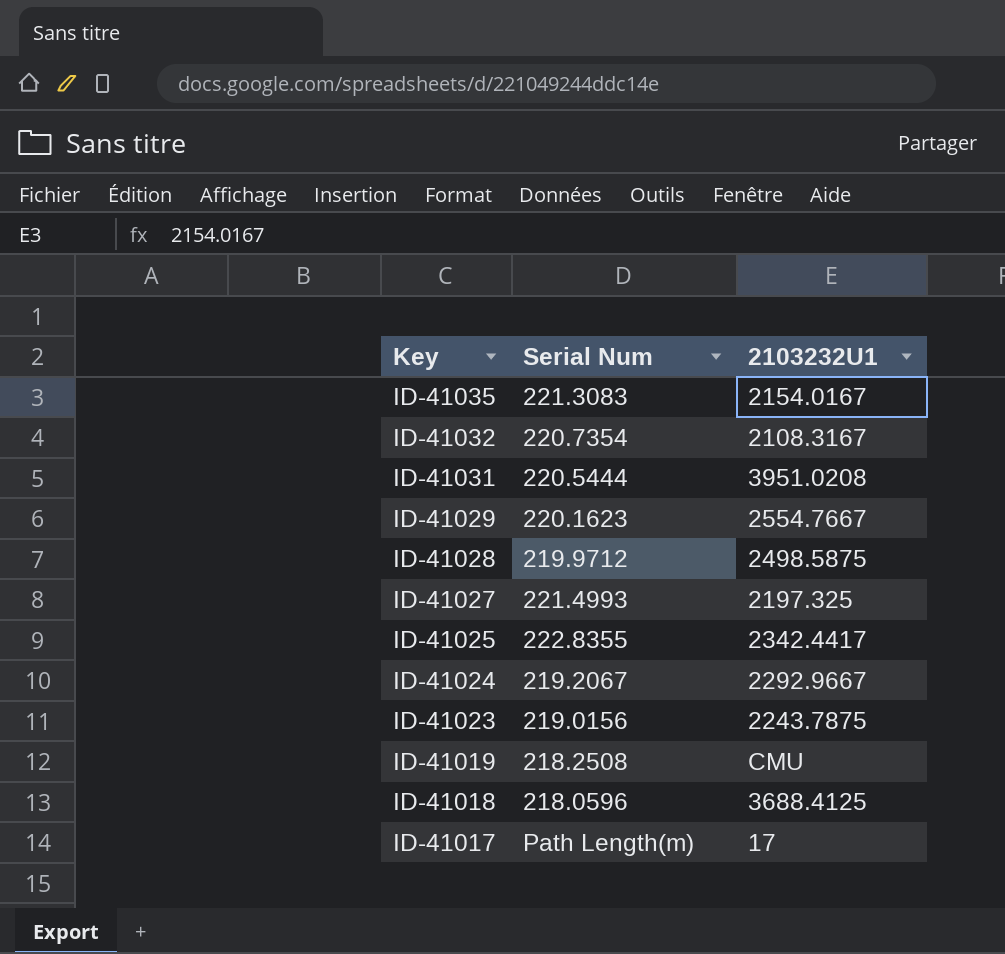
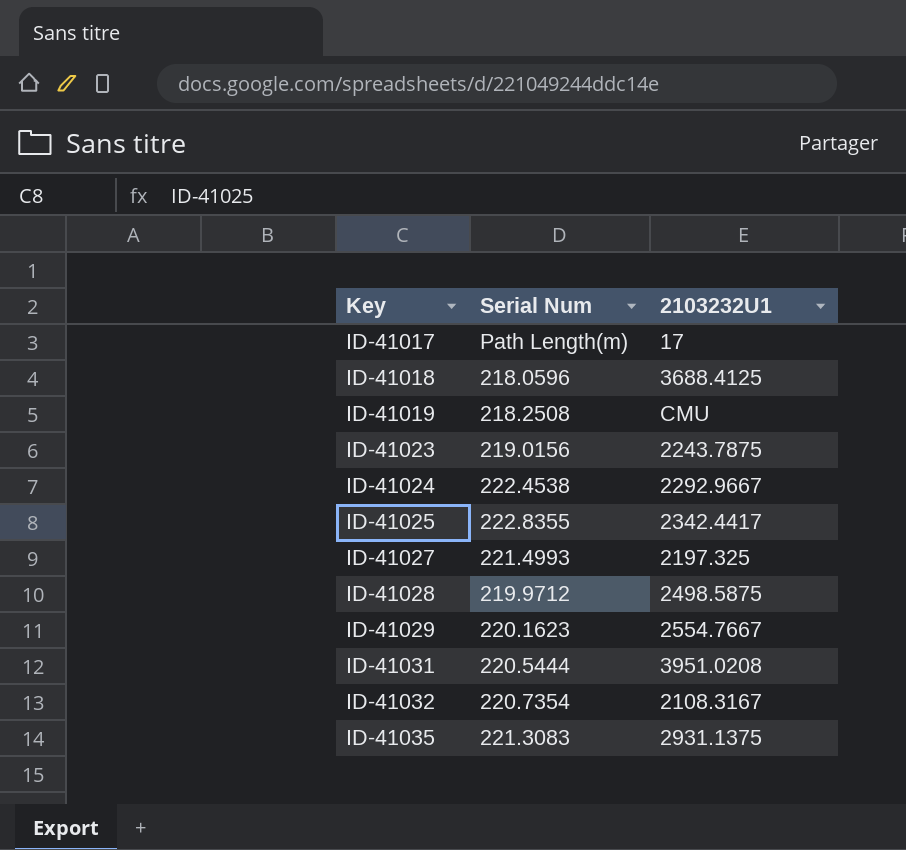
row order: Key descending -> Key ascending
ID-41024 | Serial Num: 219.2067 -> 222.4538
ID-41035 | 2103232U1: 2154.0167 -> 2931.1375

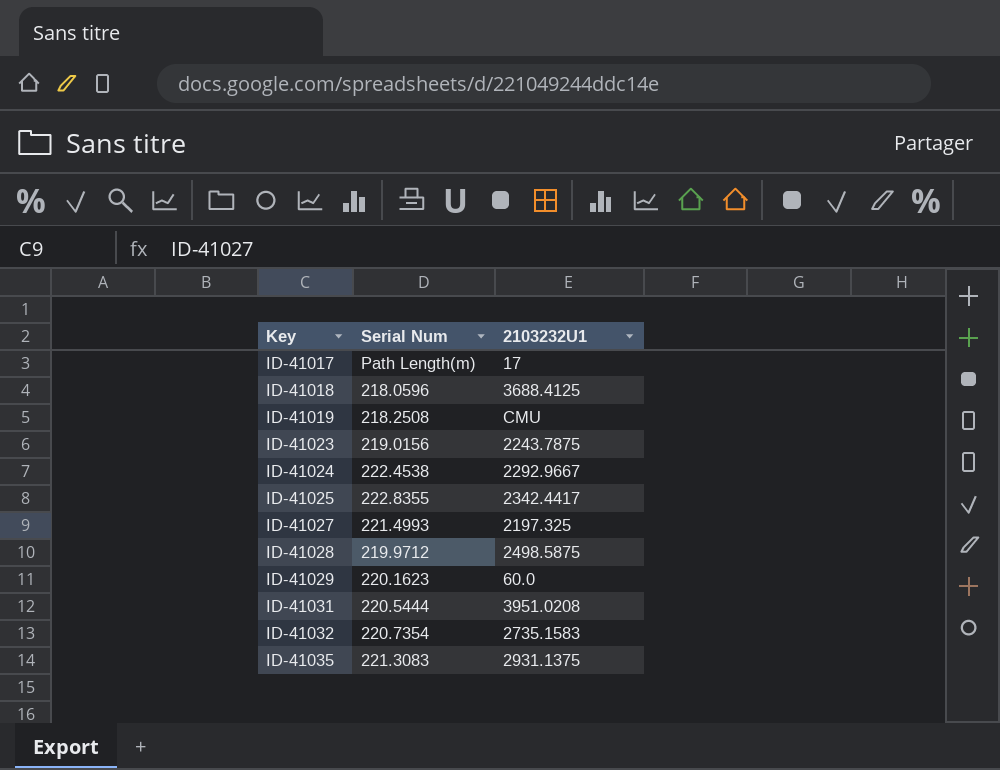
ID-41029 | 2103232U1: 2554.7667 -> 60.0
ID-41032 | 2103232U1: 2108.3167 -> 2735.1583

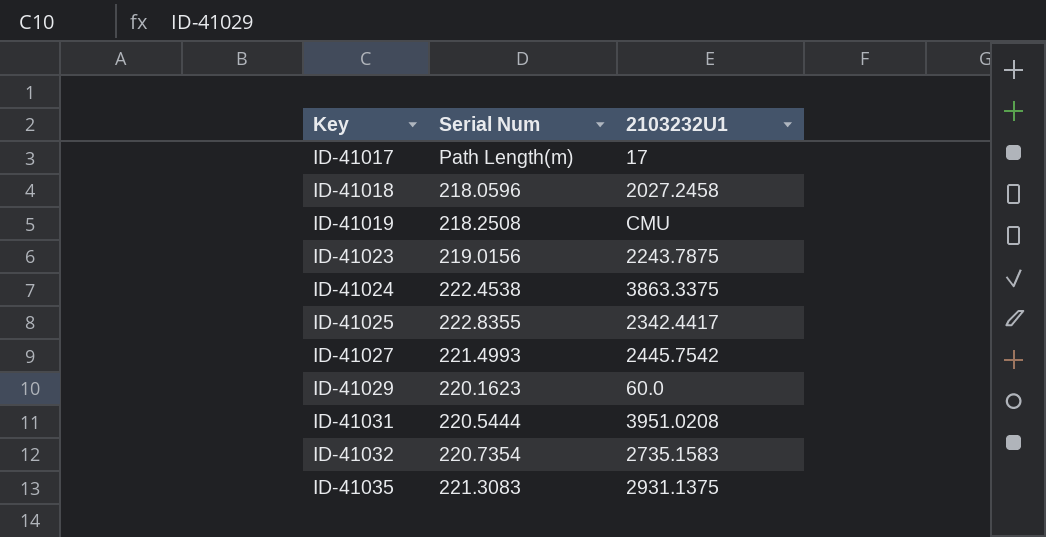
row ID-41028: 219.9712 | 2498.5875 -> none
ID-41018 | 2103232U1: 3688.4125 -> 2027.2458
ID-41024 | 2103232U1: 2292.9667 -> 3863.3375
ID-41027 | 2103232U1: 2197.325 -> 2445.7542

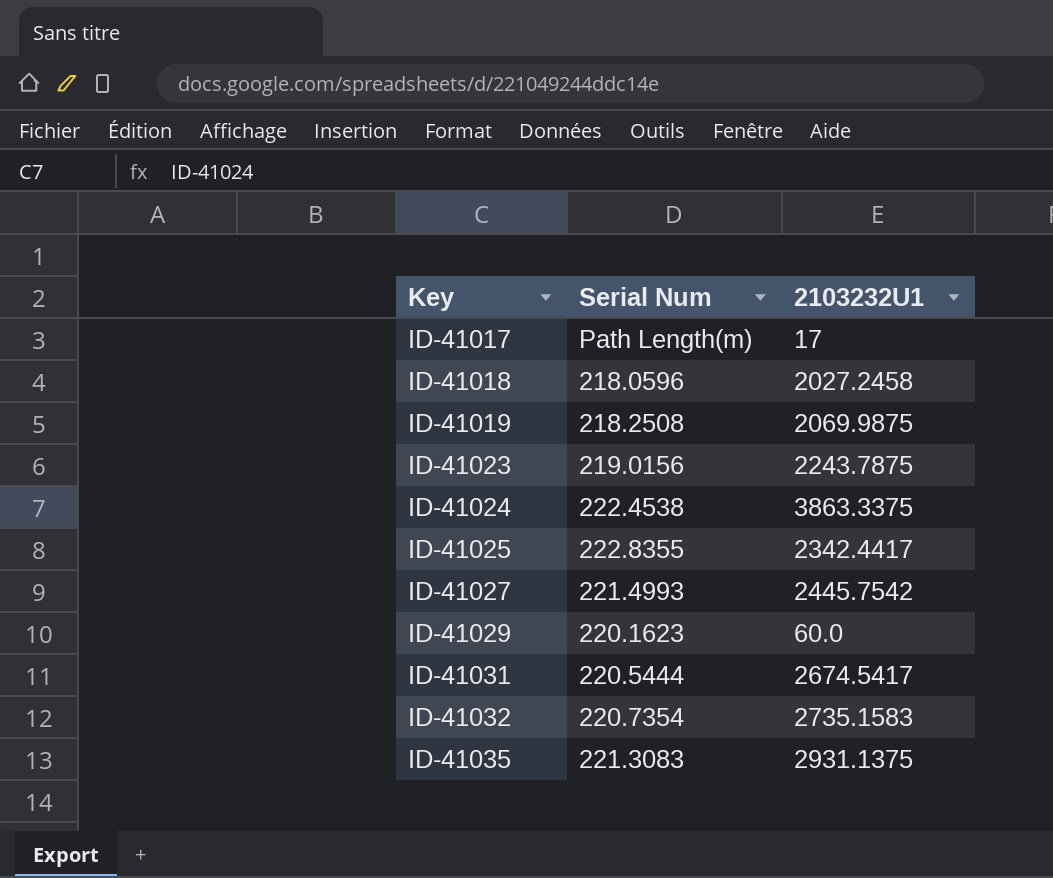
ID-41019 | 2103232U1: CMU -> 2069.9875
ID-41031 | 2103232U1: 3951.0208 -> 2674.5417

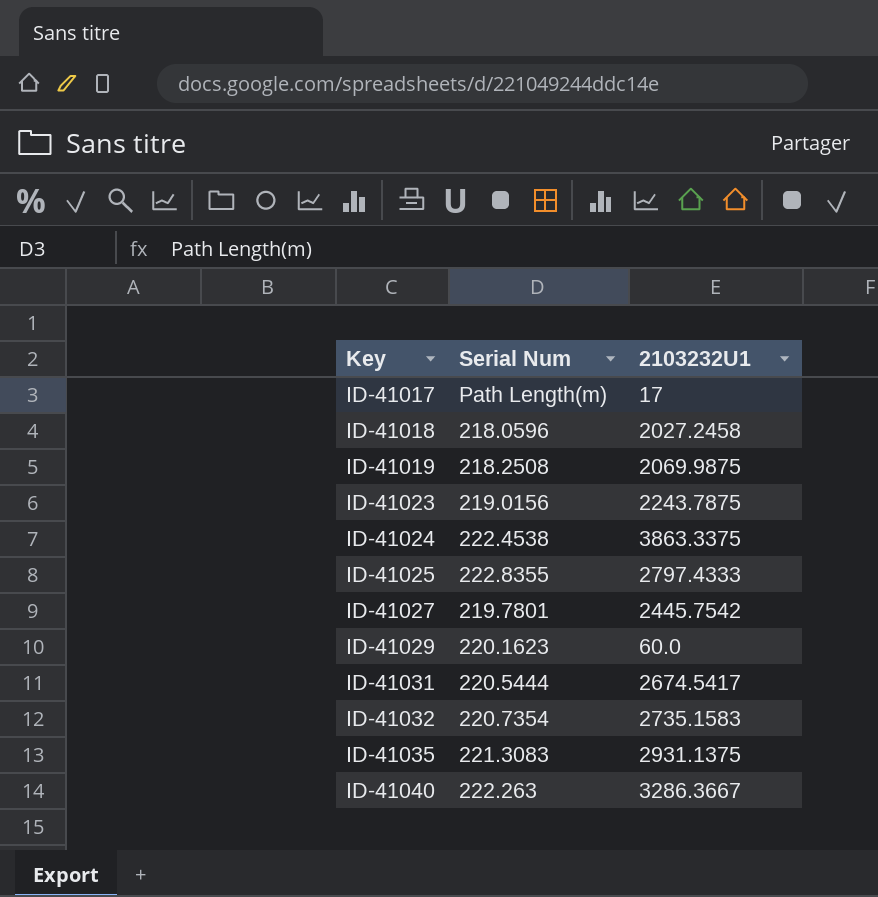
ID-41025 | 2103232U1: 2342.4417 -> 2797.4333
ID-41027 | Serial Num: 221.4993 -> 219.7801
row ID-41040: none -> 222.263 | 3286.3667

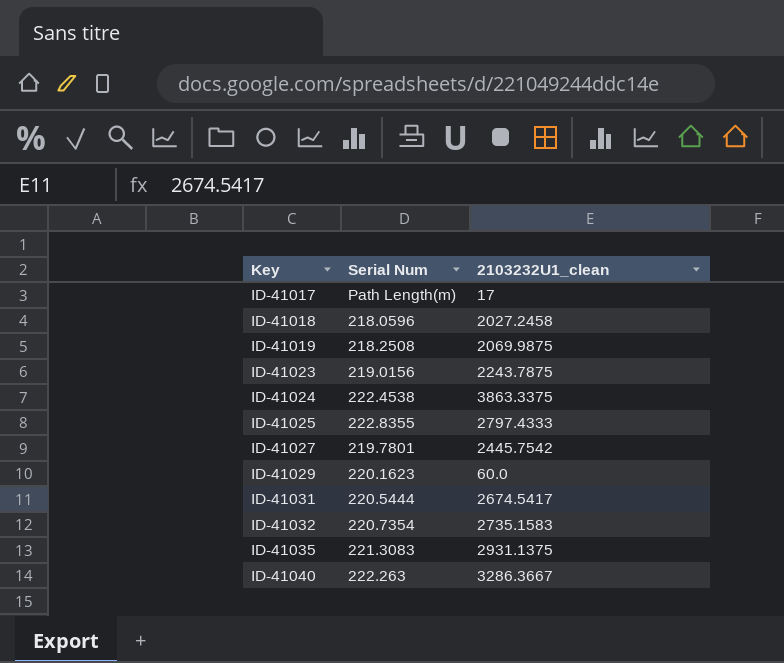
column name: 2103232U1 -> 2103232U1_clean

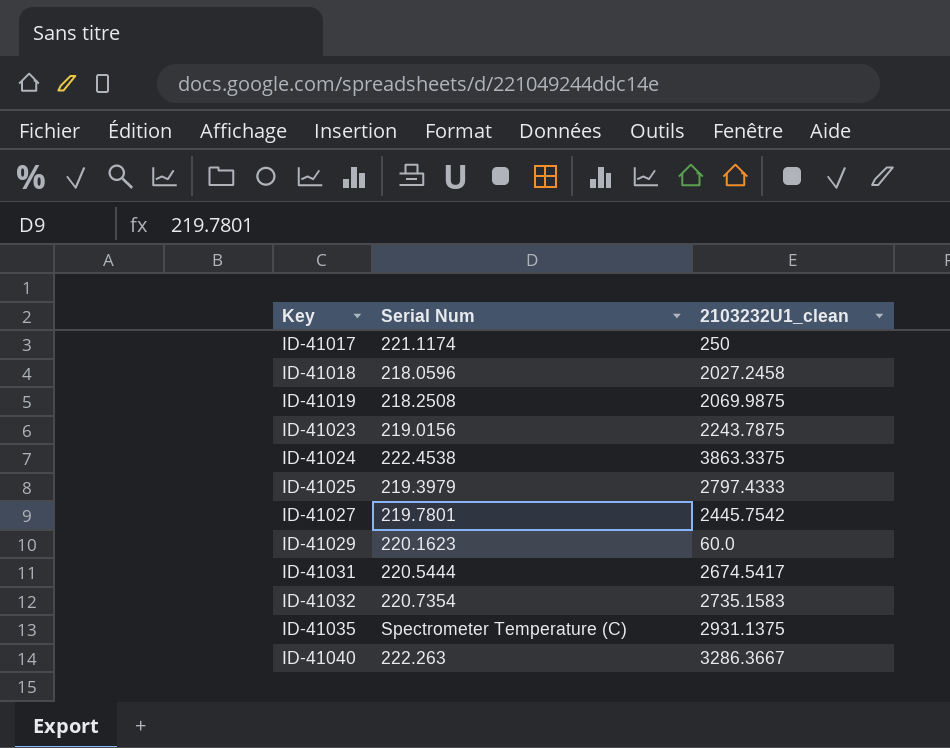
ID-41017 | Serial Num: Path Length(m) -> 221.1174
ID-41017 | 2103232U1_clean: 17 -> 250
ID-41025 | Serial Num: 222.8355 -> 219.3979
ID-41035 | Serial Num: 221.3083 -> Spectrometer Temperature (C)

